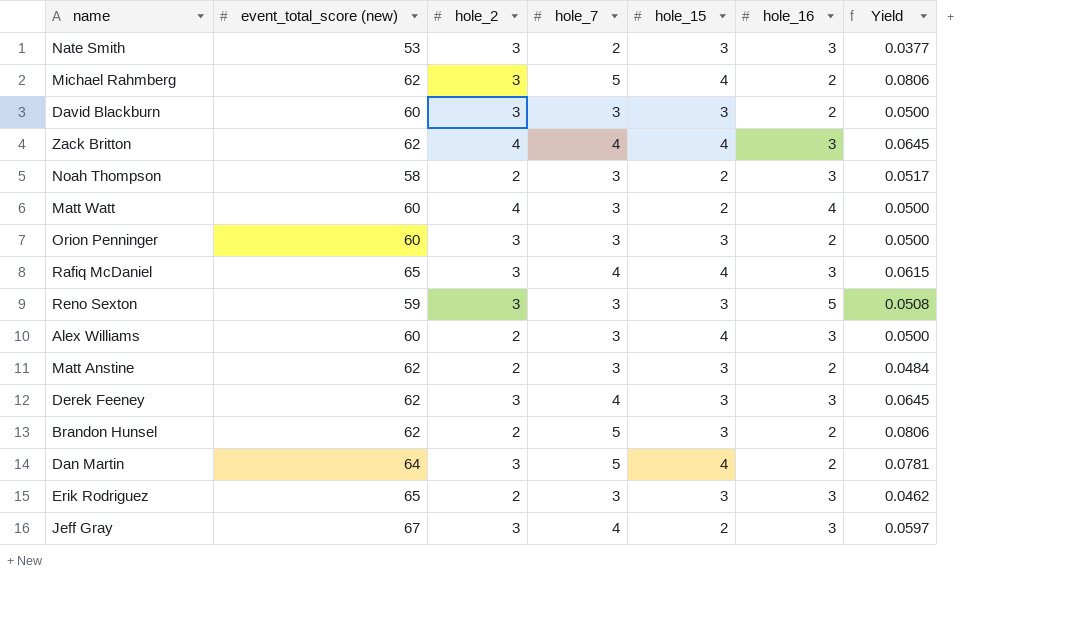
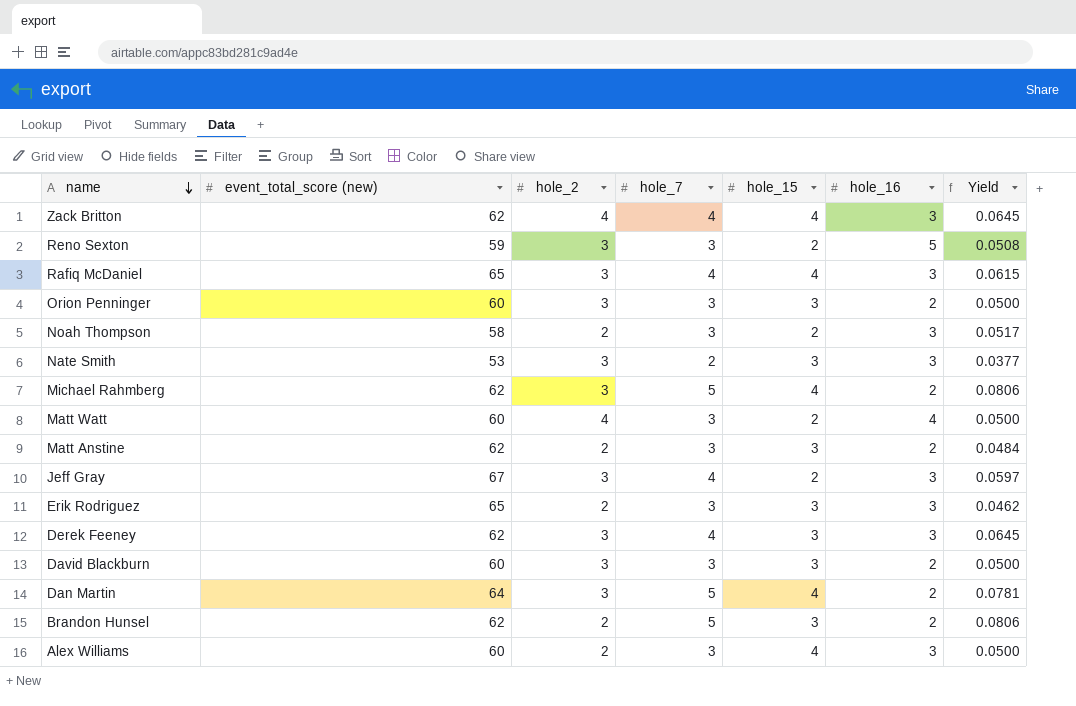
row order: none -> name descending
Reno Sexton | hole_15: 3 -> 2

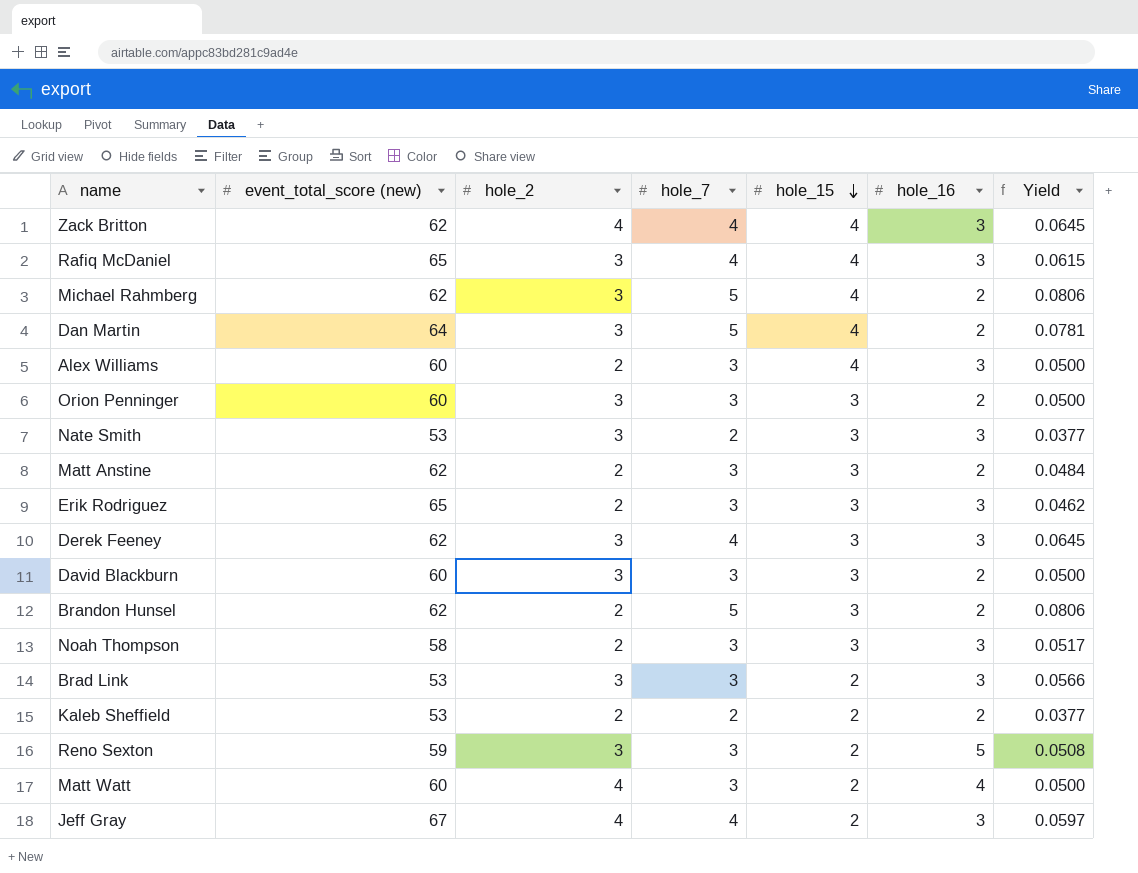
row order: name descending -> hole_15 descending
Noah Thompson | hole_15: 2 -> 3
row Brad Link: none -> 53 | 3 | 3 | 2 | 3 | 0.0566
row Kaleb Sheffield: none -> 53 | 2 | 2 | 2 | 2 | 0.0377
Jeff Gray | hole_2: 3 -> 4

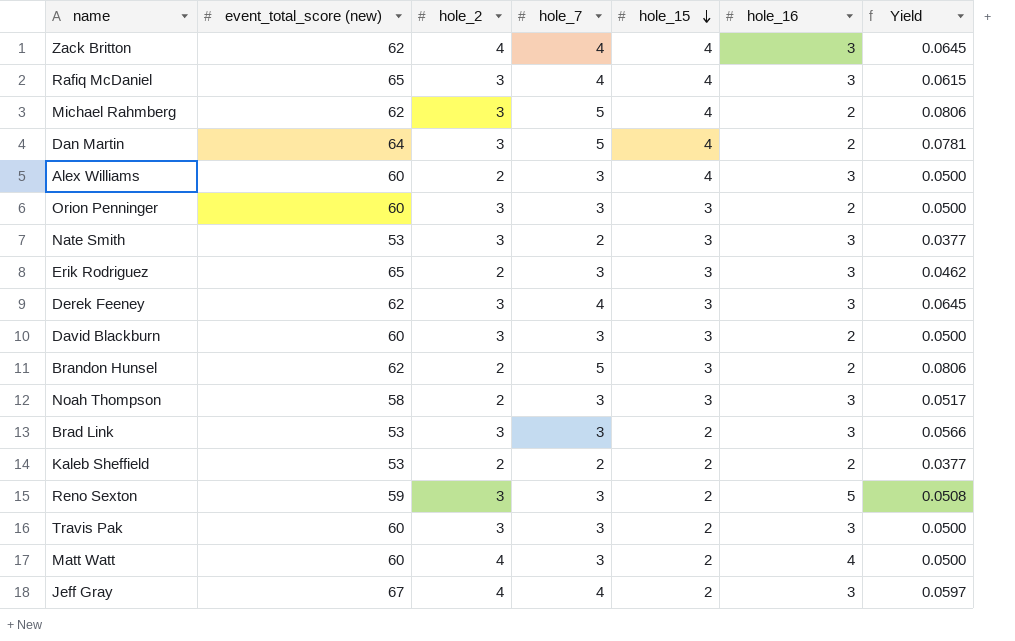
row Matt Anstine: 62 | 2 | 3 | 3 | 2 | 0.0484 -> none
row Travis Pak: none -> 60 | 3 | 3 | 2 | 3 | 0.0500

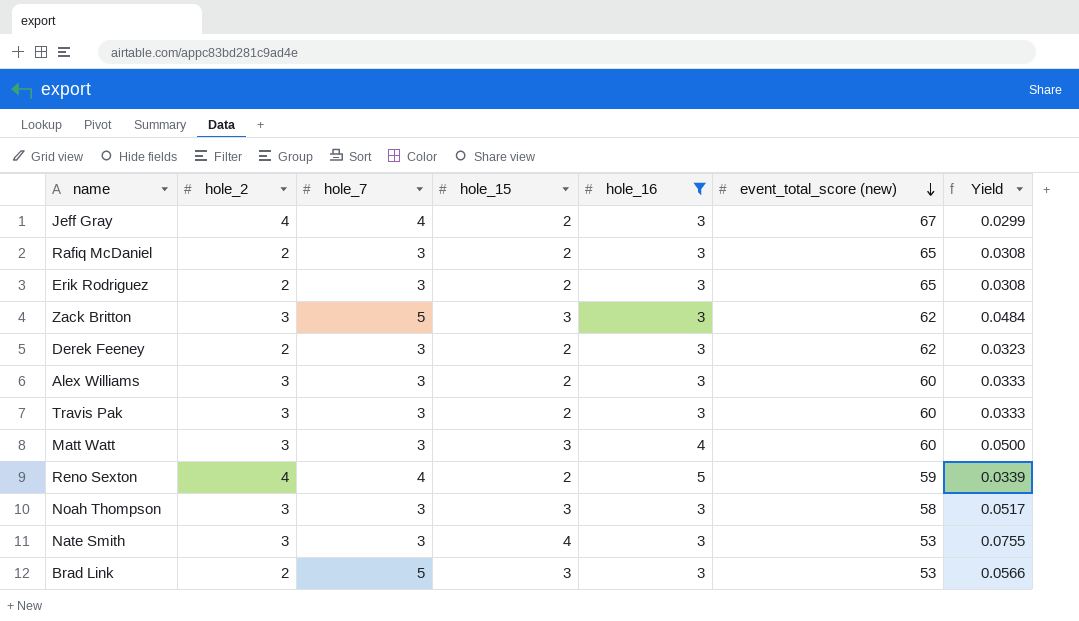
filter: none -> hole_16 != 2
row order: hole_15 descending -> event_total_score (new) descending
column event_total_score (new) | position: 2 -> 6
column Yield | formula: [hole_7] / [event_total_score (new)] -> [hole_15] / [event_total_score (new)]
Rafiq McDaniel | hole_2: 3 -> 2
Rafiq McDaniel | hole_7: 4 -> 3
Rafiq McDaniel | hole_15: 4 -> 2
Erik Rodriguez | hole_15: 3 -> 2
Zack Britton | hole_2: 4 -> 3
Zack Britton | hole_7: 4 -> 5
Zack Britton | hole_15: 4 -> 3
Derek Feeney | hole_2: 3 -> 2
Derek Feeney | hole_7: 4 -> 3
Derek Feeney | hole_15: 3 -> 2
Alex Williams | hole_2: 2 -> 3
Alex Williams | hole_15: 4 -> 2
Matt Watt | hole_2: 4 -> 3
Matt Watt | hole_15: 2 -> 3
Reno Sexton | hole_2: 3 -> 4
Reno Sexton | hole_7: 3 -> 4
Noah Thompson | hole_2: 2 -> 3
Nate Smith | hole_7: 2 -> 3
Nate Smith | hole_15: 3 -> 4
Brad Link | hole_2: 3 -> 2
Brad Link | hole_7: 3 -> 5
Brad Link | hole_15: 2 -> 3

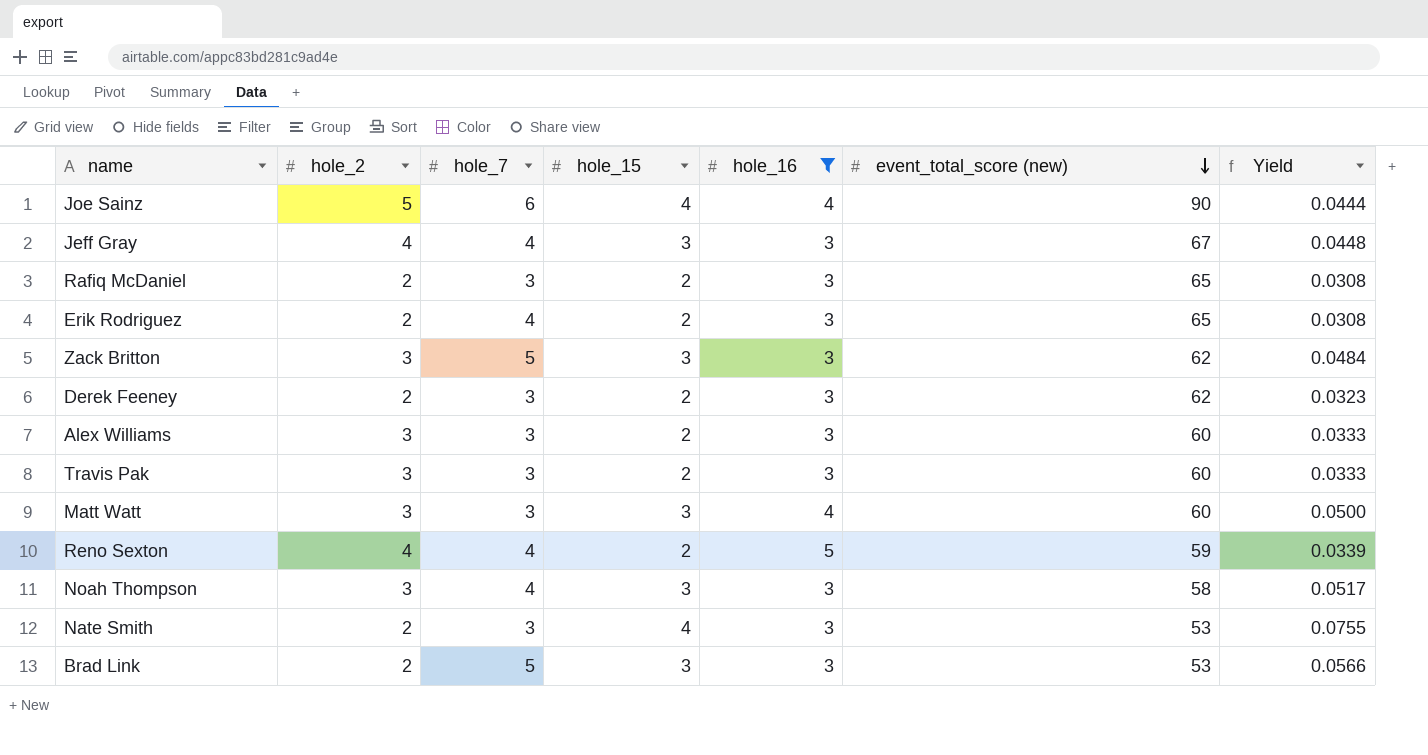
row Joe Sainz: none -> 5 | 6 | 4 | 4 | 90 | 0.0444
Jeff Gray | hole_15: 2 -> 3
Jeff Gray | Yield: 0.0299 -> 0.0448
Erik Rodriguez | hole_7: 3 -> 4
Noah Thompson | hole_7: 3 -> 4
Nate Smith | hole_2: 3 -> 2

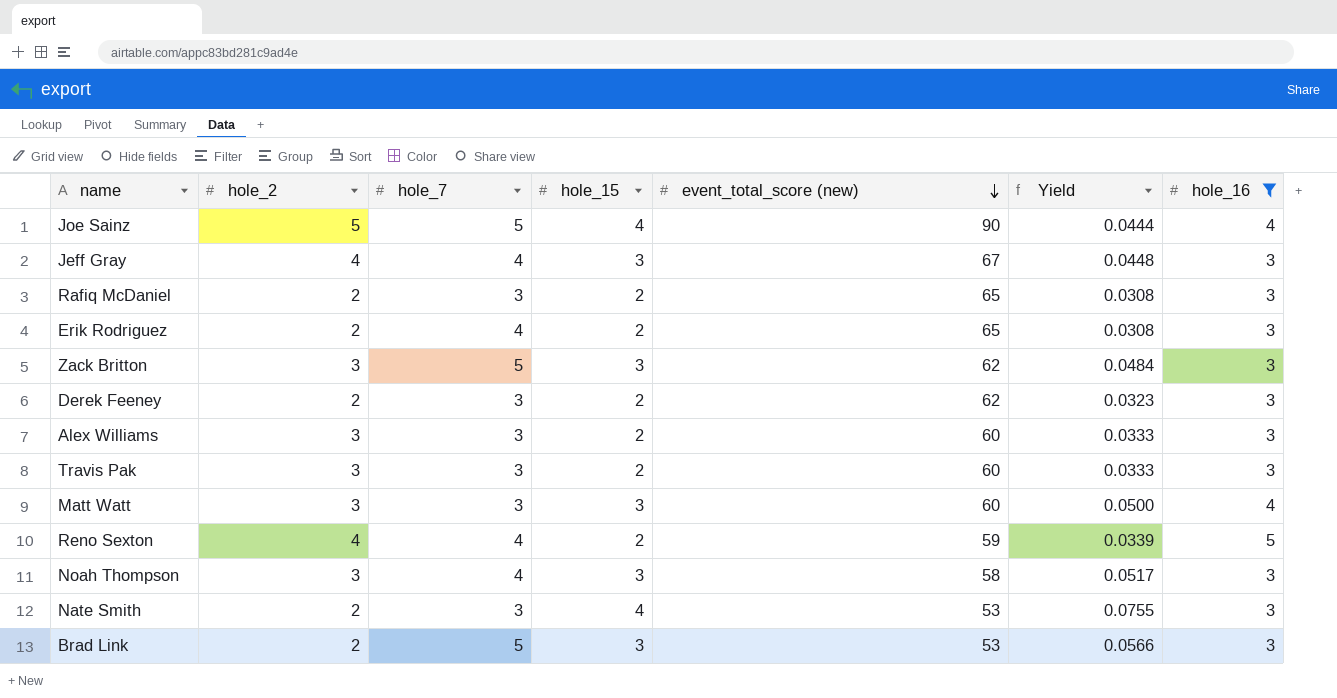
column hole_16 | position: 5 -> 7
Joe Sainz | hole_7: 6 -> 5

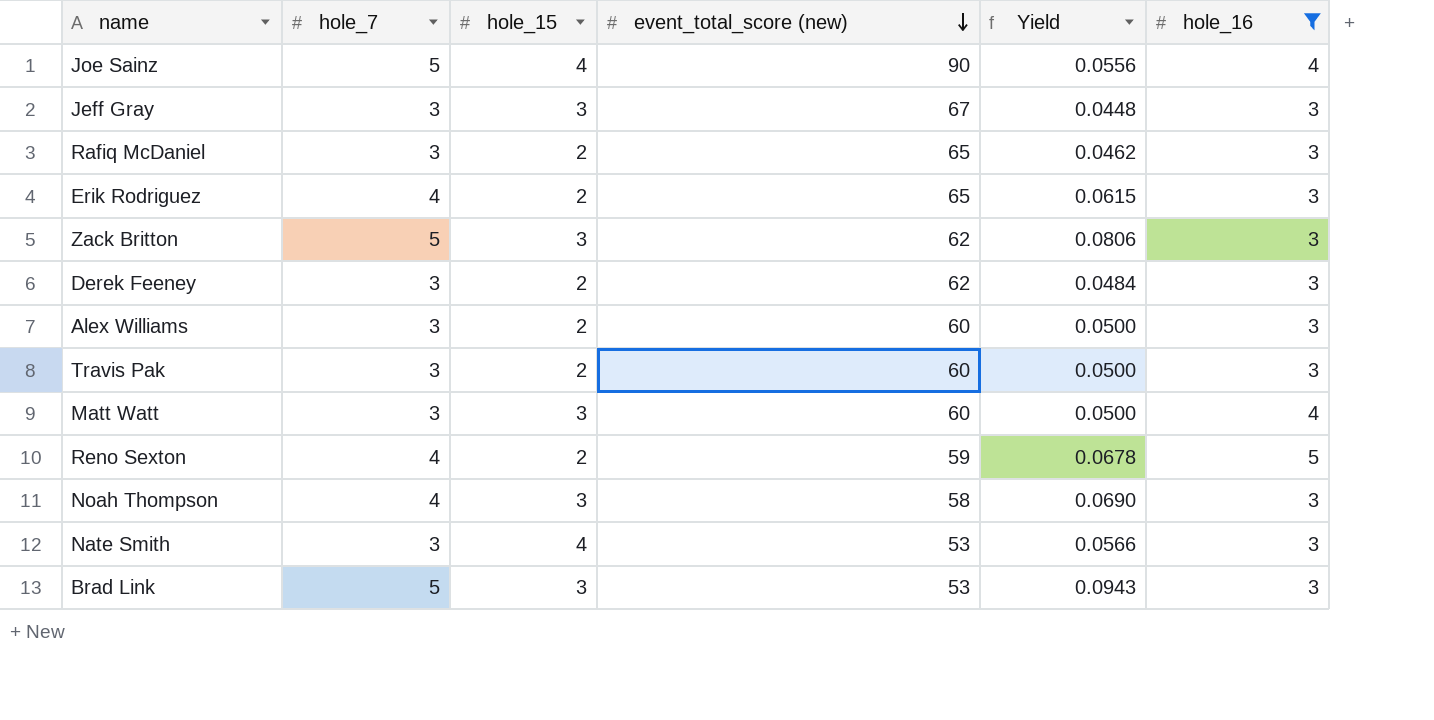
column hole_2 | position: 2 -> none
column Yield | formula: [hole_15] / [event_total_score (new)] -> [hole_7] / [event_total_score (new)]
Jeff Gray | hole_7: 4 -> 3

